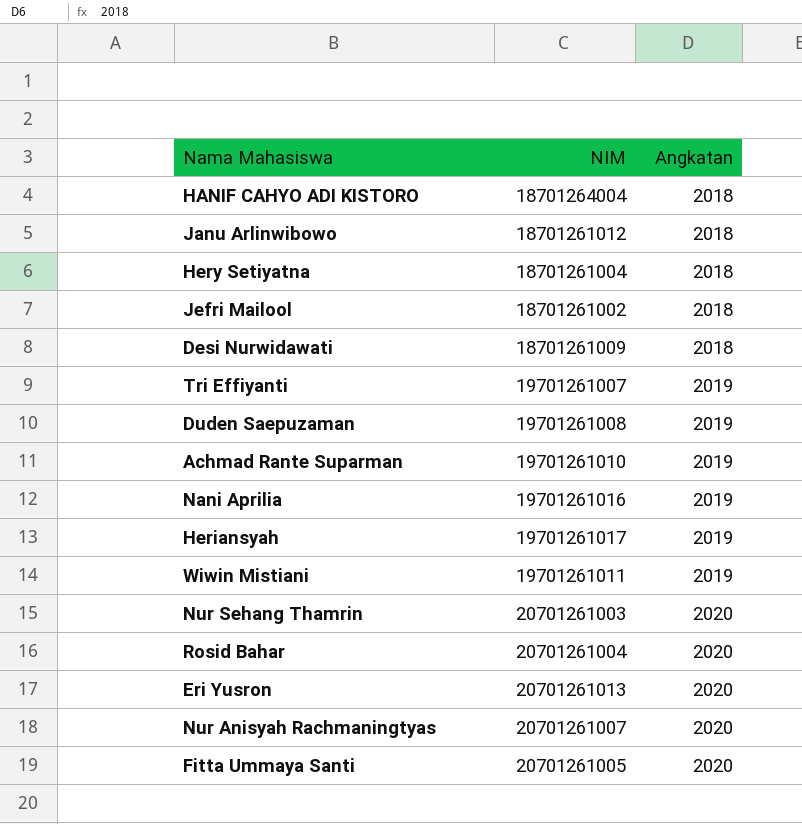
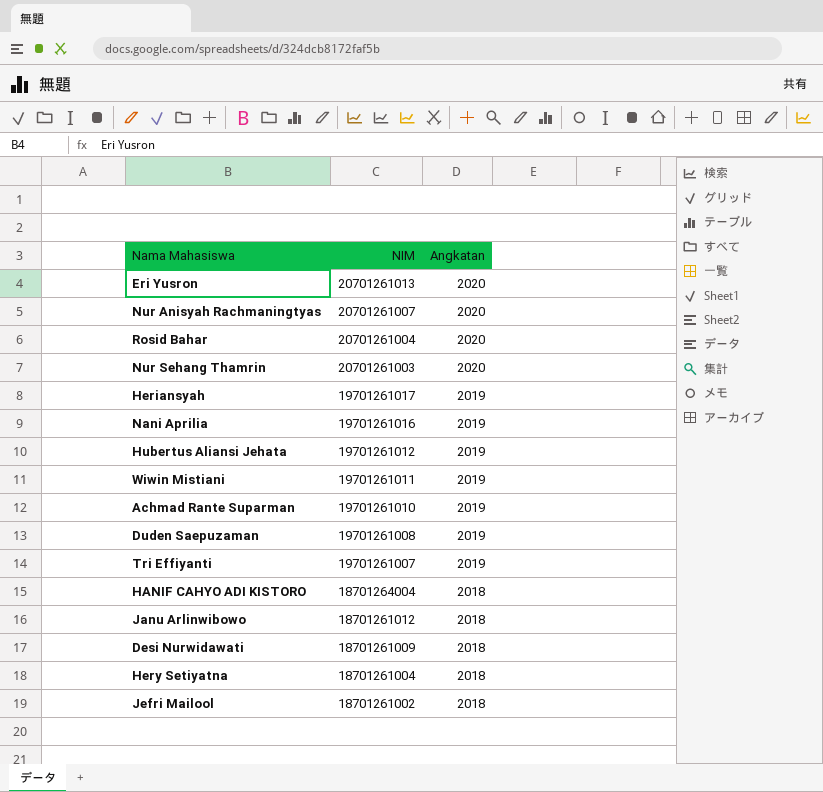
row order: Angkatan ascending -> NIM descending
row Fitta Ummaya Santi: 20701261005 | 2020 -> none
row Hubertus Aliansi Jehata: none -> 19701261012 | 2019

